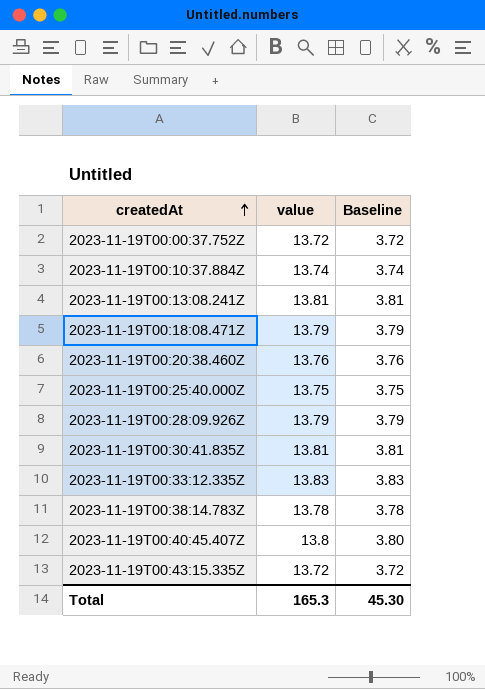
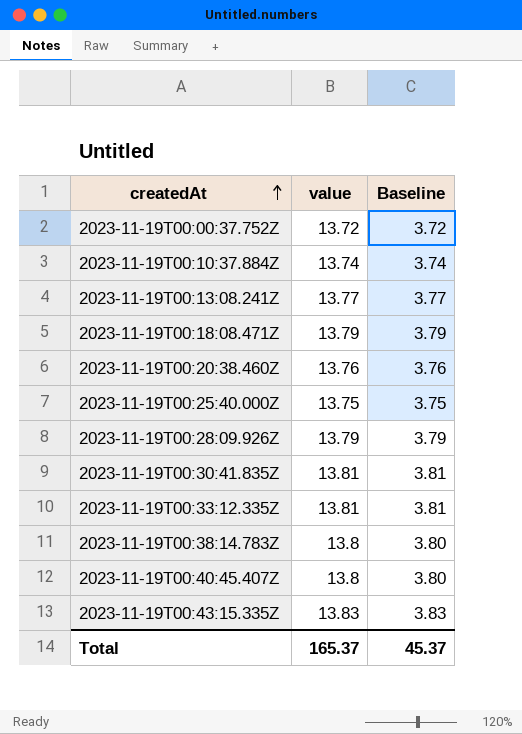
2023-11-19T00:13:08.241Z | value: 13.81 -> 13.77
2023-11-19T00:13:08.241Z | Baseline: 3.81 -> 3.77
2023-11-19T00:33:12.335Z | value: 13.83 -> 13.81
2023-11-19T00:33:12.335Z | Baseline: 3.83 -> 3.81
2023-11-19T00:38:14.783Z | value: 13.78 -> 13.8
2023-11-19T00:38:14.783Z | Baseline: 3.78 -> 3.80
2023-11-19T00:43:15.335Z | value: 13.72 -> 13.83
2023-11-19T00:43:15.335Z | Baseline: 3.72 -> 3.83
Total | value: 165.3 -> 165.37
Total | Baseline: 45.30 -> 45.37

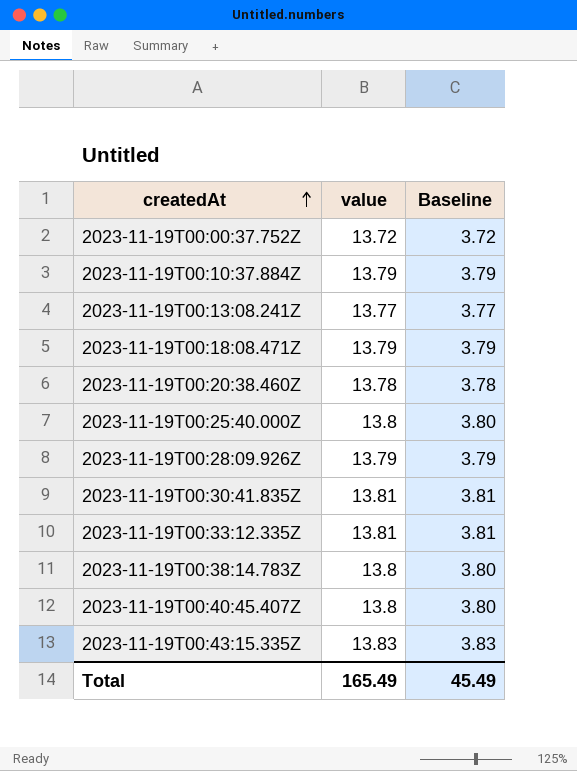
2023-11-19T00:10:37.884Z | value: 13.74 -> 13.79
2023-11-19T00:10:37.884Z | Baseline: 3.74 -> 3.79
2023-11-19T00:20:38.460Z | value: 13.76 -> 13.78
2023-11-19T00:20:38.460Z | Baseline: 3.76 -> 3.78
2023-11-19T00:25:40.000Z | value: 13.75 -> 13.8
2023-11-19T00:25:40.000Z | Baseline: 3.75 -> 3.80
Total | value: 165.37 -> 165.49
Total | Baseline: 45.37 -> 45.49

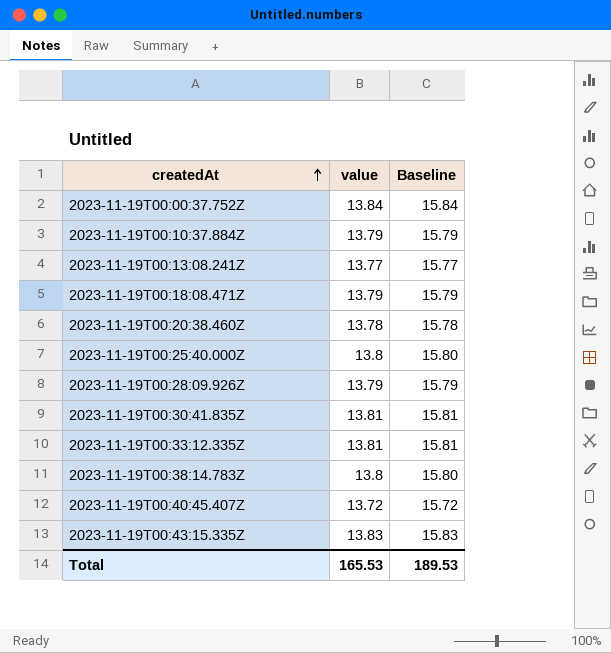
column Baseline | formula: [value] - 10 -> [value] + 2
2023-11-19T00:00:37.752Z | value: 13.72 -> 13.84
2023-11-19T00:40:45.407Z | value: 13.8 -> 13.72
Total | value: 165.49 -> 165.53
Total | Baseline: 45.49 -> 189.53

